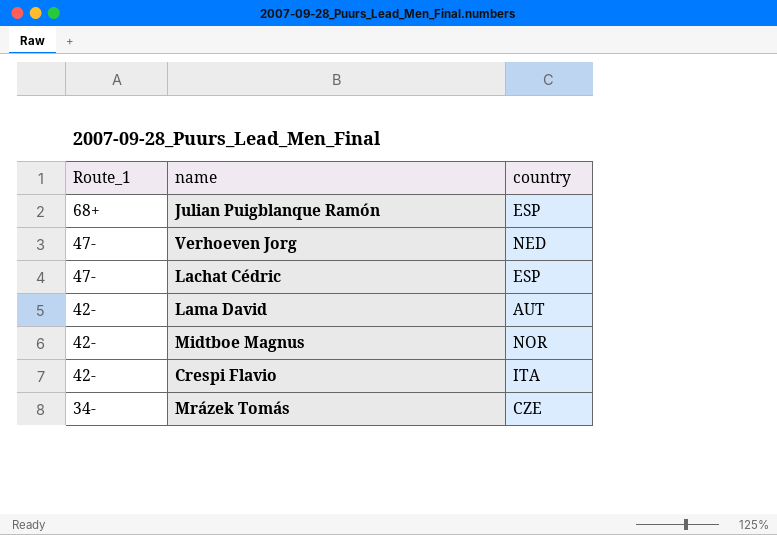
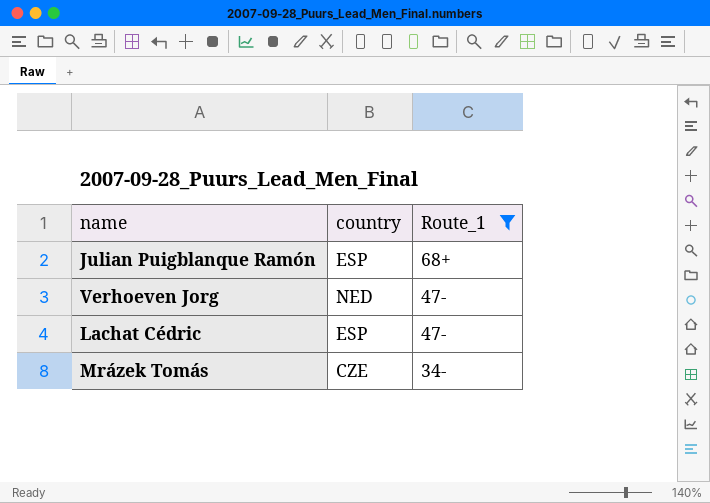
filter: none -> Route_1 != 42-
column Route_1 | position: 1 -> 3

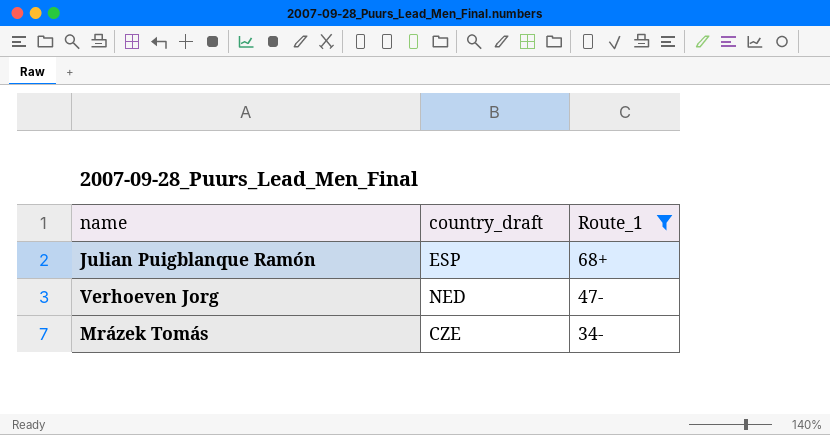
column name: country -> country_draft
row Lachat Cédric: ESP | 47- -> none

